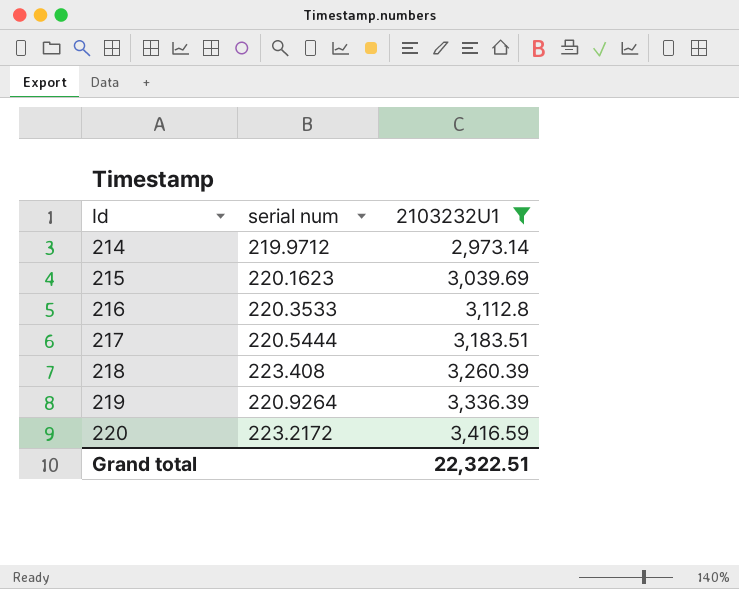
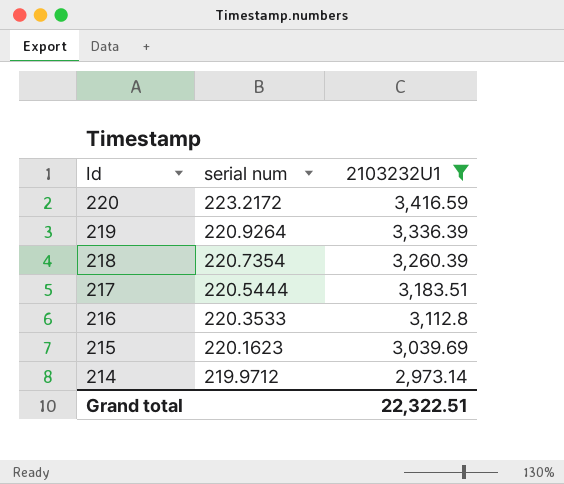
row order: Id ascending -> Id descending
218 | serial num: 223.408 -> 220.7354

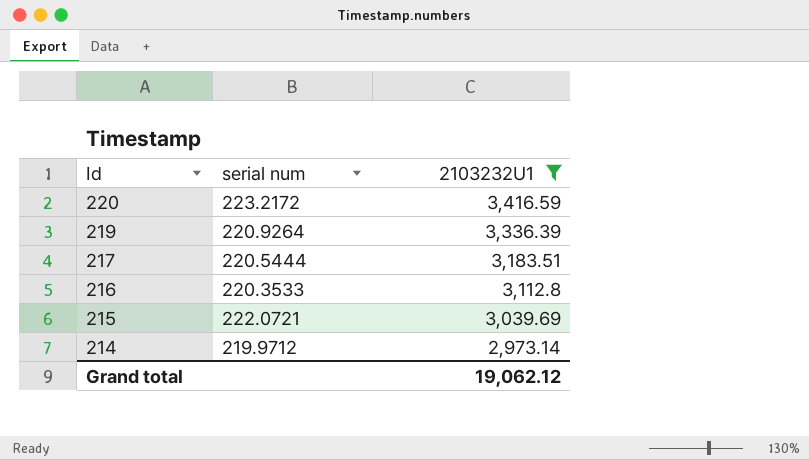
row 218: 220.7354 | 3,260.39 -> none
215 | serial num: 220.1623 -> 222.0721
Grand total | 2103232U1: 22,322.51 -> 19,062.12

